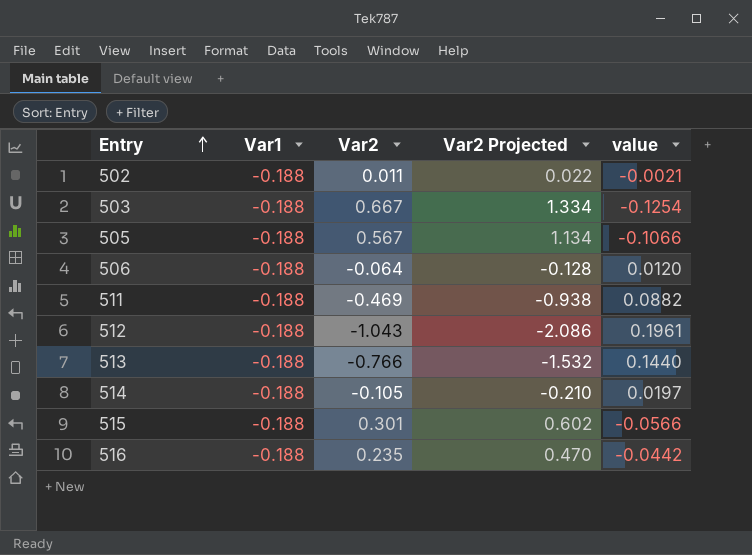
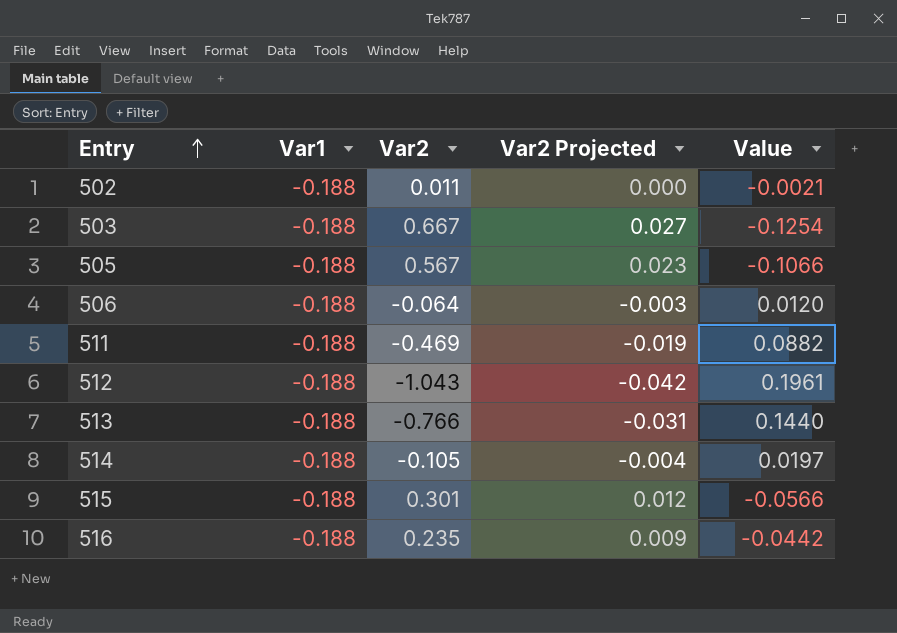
column Var2 Projected | formula: [Var2] * 2 -> [Var2] * 0.04
column name: value -> Value

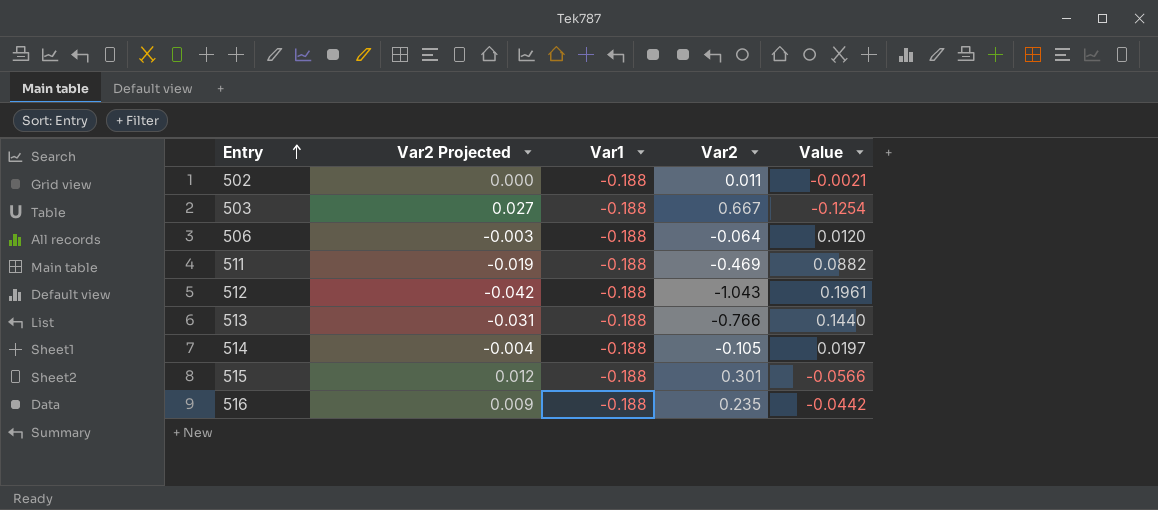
column Var2 Projected | position: 4 -> 2
row 505: -0.188 | 0.567 | 0.023 | -0.1066 -> none

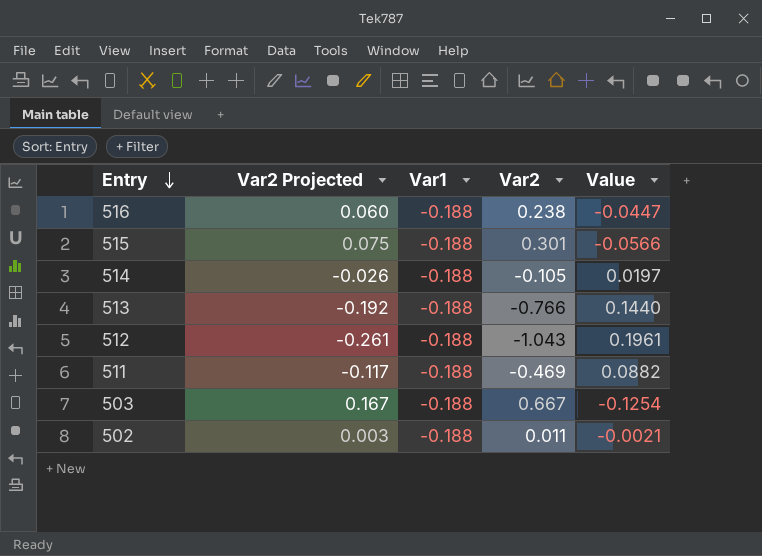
row order: Entry ascending -> Entry descending
column Var2 Projected | formula: [Var2] * 0.04 -> [Var2] * 0.25
row 506: -0.003 | -0.188 | -0.064 | 0.0120 -> none
516 | Var2: 0.235 -> 0.238
516 | Value: -0.0442 -> -0.0447

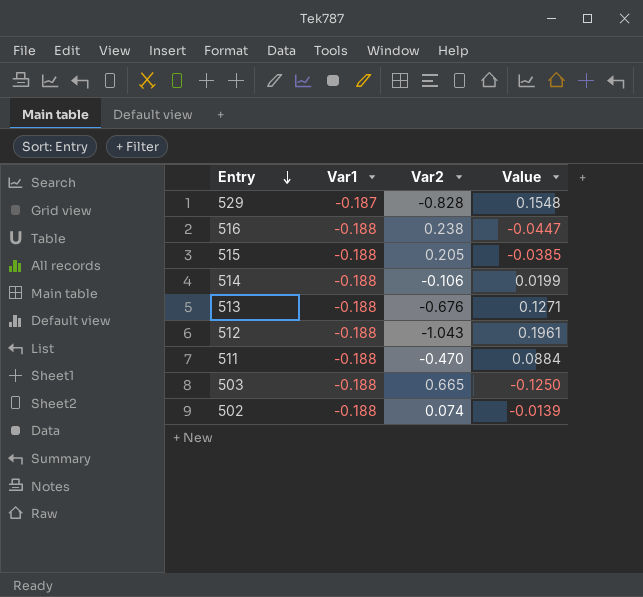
column Var2 Projected | formula: [Var2] * 0.25 -> none
row 529: none -> -0.187 | -0.828 | 0.1548
515 | Var2: 0.301 -> 0.205
515 | Value: -0.0566 -> -0.0385
514 | Var2: -0.105 -> -0.106
514 | Value: 0.0197 -> 0.0199
513 | Var2: -0.766 -> -0.676
513 | Value: 0.1440 -> 0.1271
511 | Var2: -0.469 -> -0.470
511 | Value: 0.0882 -> 0.0884
503 | Var2: 0.667 -> 0.665
503 | Value: -0.1254 -> -0.1250
502 | Var2: 0.011 -> 0.074
502 | Value: -0.0021 -> -0.0139

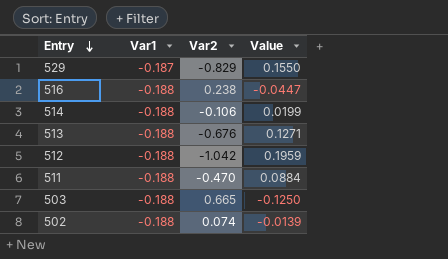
row 515: -0.188 | 0.205 | -0.0385 -> none
529 | Var2: -0.828 -> -0.829
529 | Value: 0.1548 -> 0.1550
512 | Var2: -1.043 -> -1.042
512 | Value: 0.1961 -> 0.1959

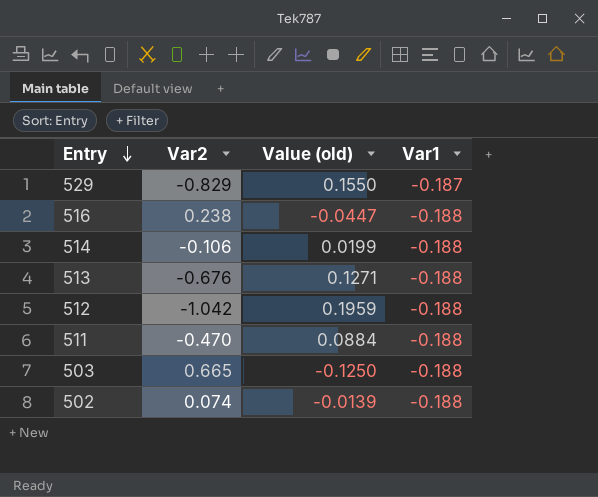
column name: Value -> Value (old)
column Var1 | position: 2 -> 4

